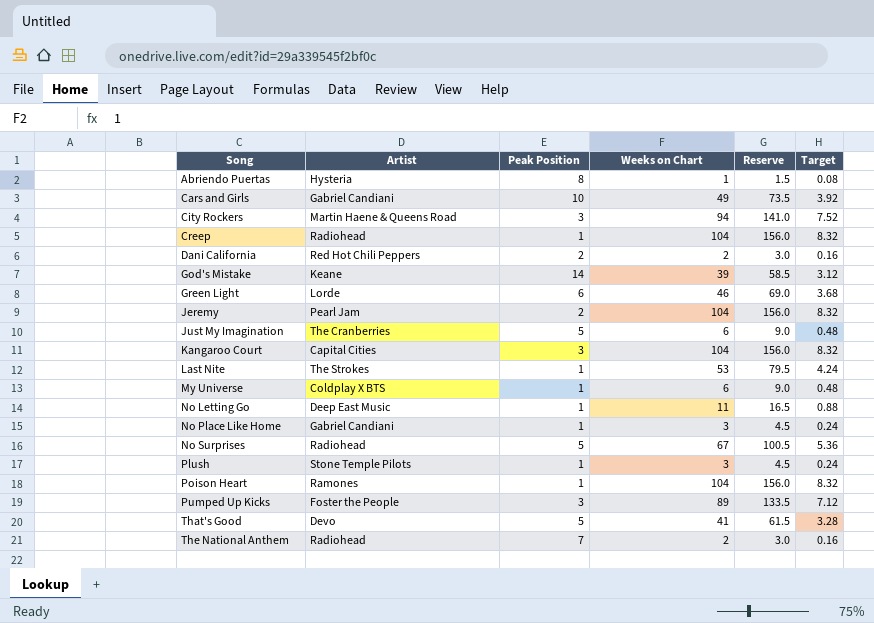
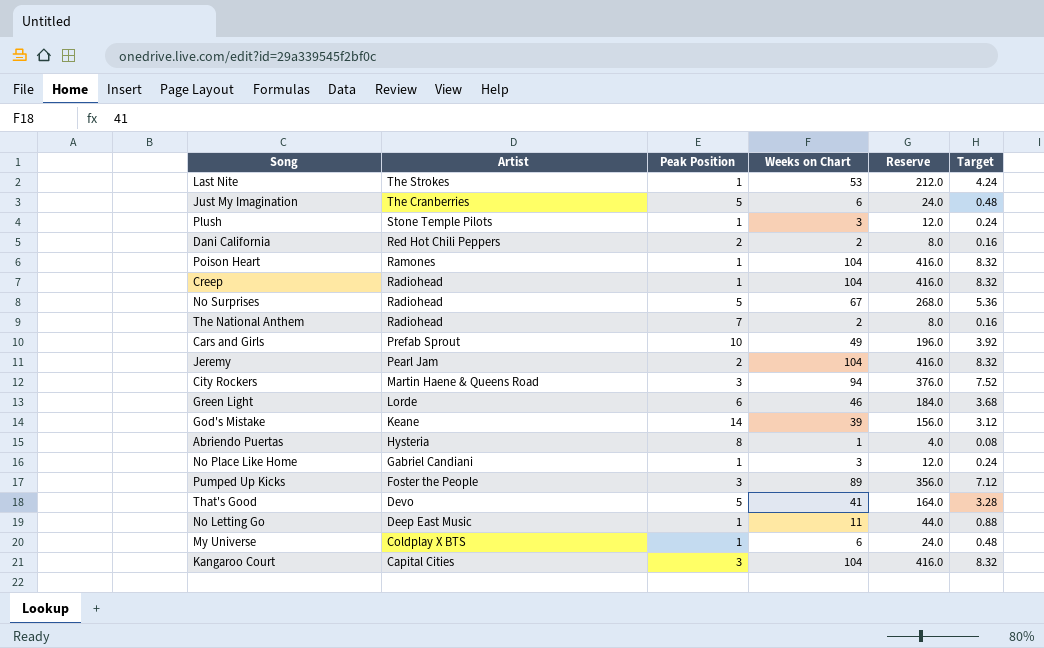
row order: Song ascending -> Artist descending
column Reserve | formula: [Weeks on Chart] * 1.5 -> [Weeks on Chart] * 4
Cars and Girls | Artist: Gabriel Candiani -> Prefab Sprout

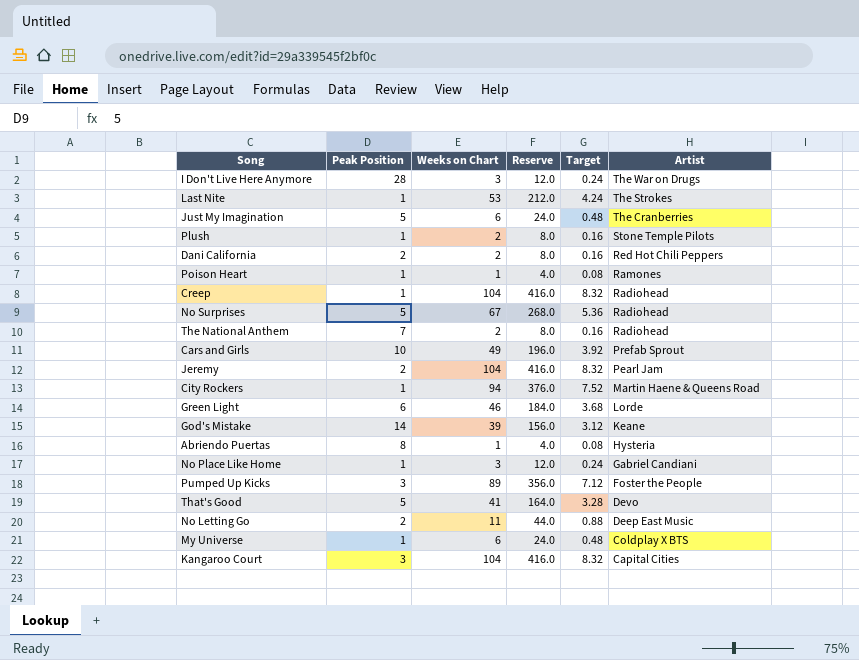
column Artist | position: 2 -> 6
row I Don't Live Here Anymore: none -> 28 | 3 | 12.0 | 0.24 | The War on Drugs
Plush | Weeks on Chart: 3 -> 2
Plush | Reserve: 12.0 -> 8.0
Plush | Target: 0.24 -> 0.16
Poison Heart | Weeks on Chart: 104 -> 1
Poison Heart | Reserve: 416.0 -> 4.0
Poison Heart | Target: 8.32 -> 0.08
City Rockers | Peak Position: 3 -> 1
No Letting Go | Peak Position: 1 -> 2

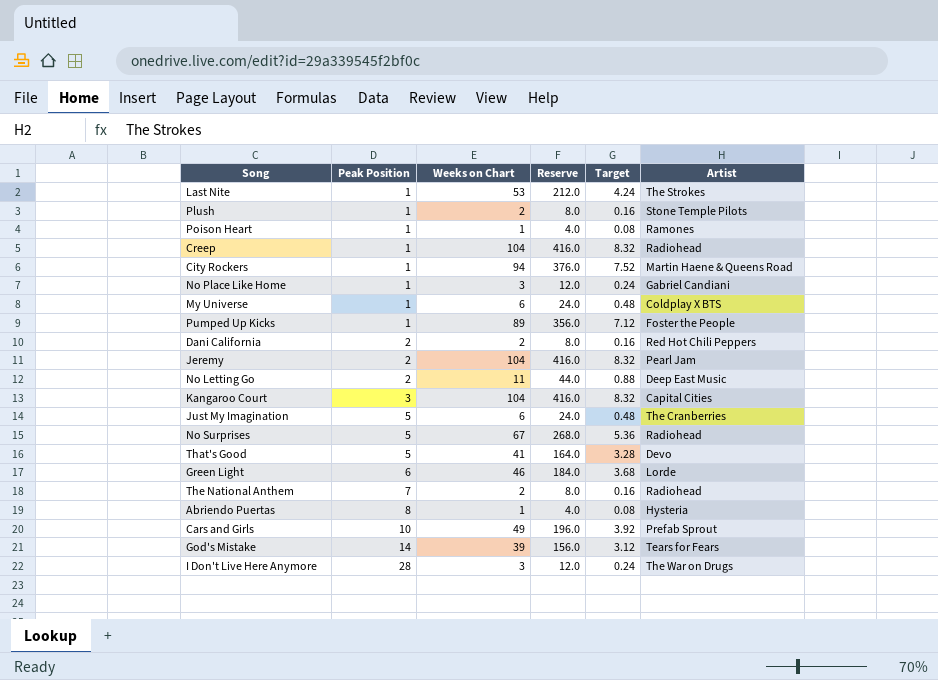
row order: Artist descending -> Peak Position ascending
Pumped Up Kicks | Peak Position: 3 -> 1
God's Mistake | Artist: Keane -> Tears for Fears

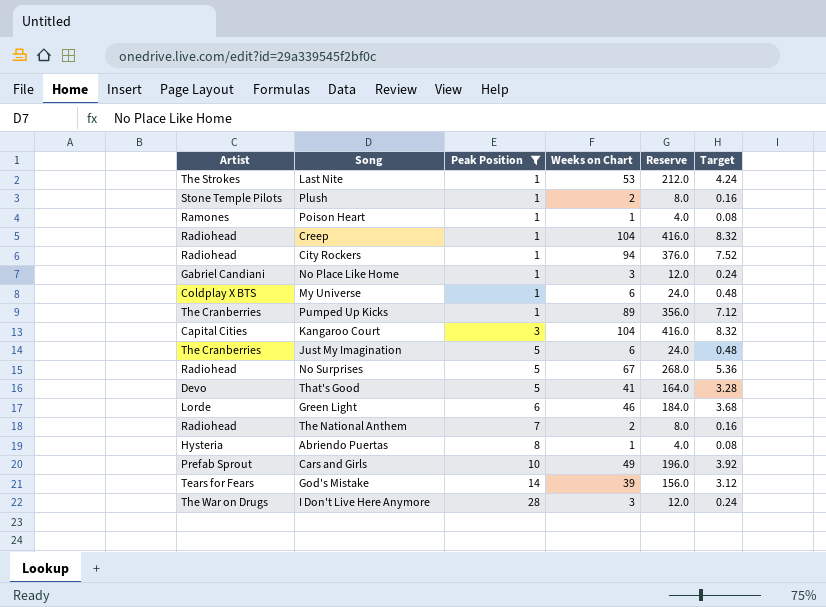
filter: none -> Peak Position != 2
column Artist | position: 6 -> 1
City Rockers | Artist: Martin Haene & Queens Road -> Radiohead
Pumped Up Kicks | Artist: Foster the People -> The Cranberries

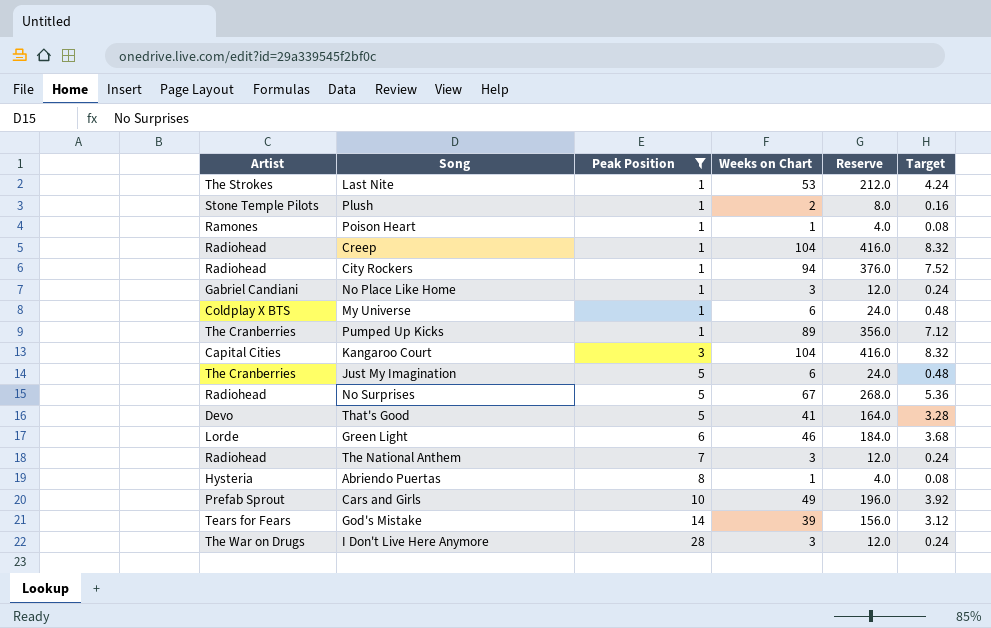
The National Anthem | Weeks on Chart: 2 -> 3
The National Anthem | Reserve: 8.0 -> 12.0
The National Anthem | Target: 0.16 -> 0.24

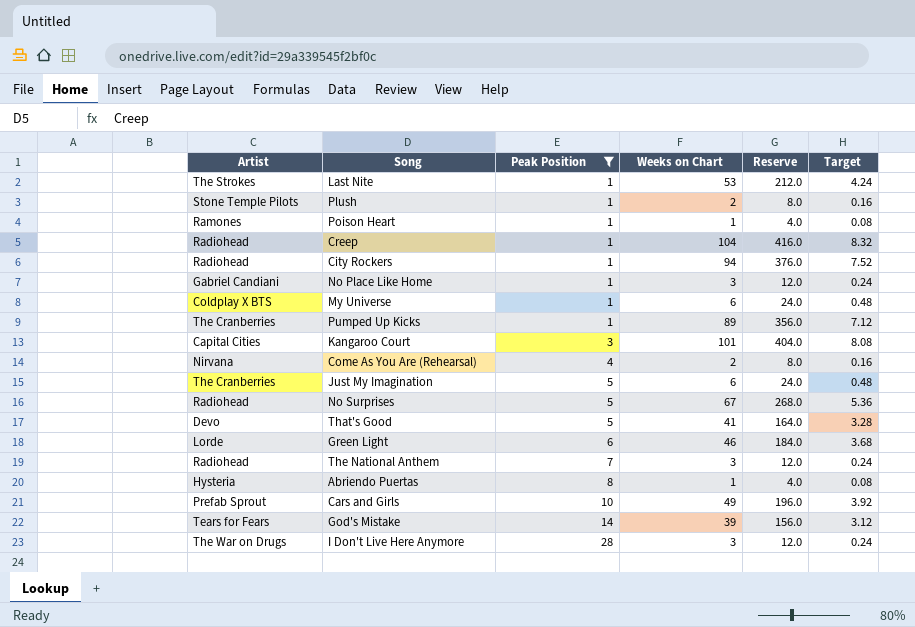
Kangaroo Court | Weeks on Chart: 104 -> 101
Kangaroo Court | Reserve: 416.0 -> 404.0
Kangaroo Court | Target: 8.32 -> 8.08
row Come As You Are (Rehearsal): none -> Nirvana | 4 | 2 | 8.0 | 0.16

